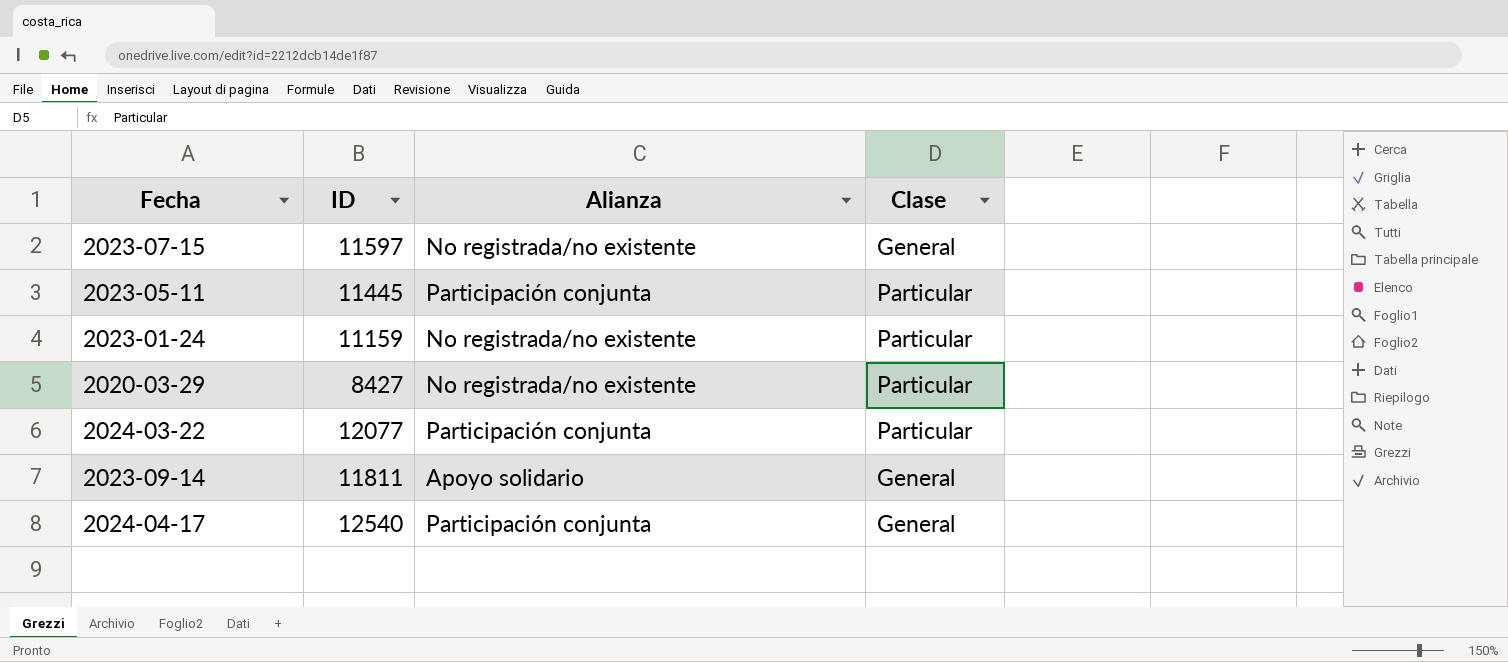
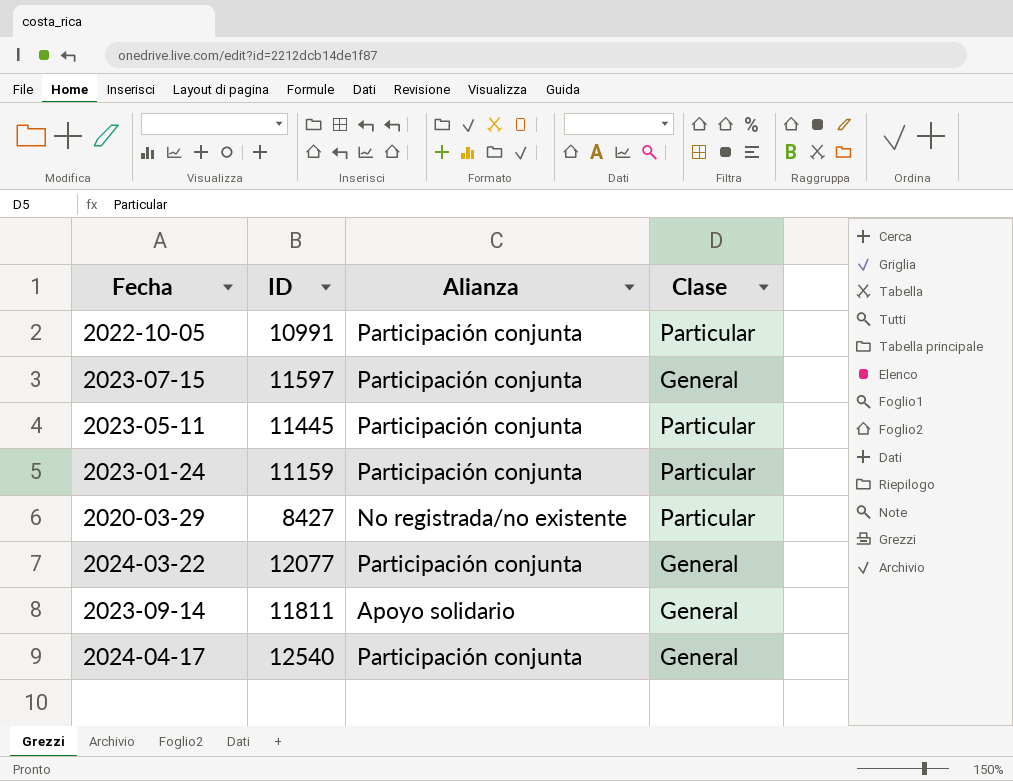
row 2022-10-05: none -> 10991 | Participación conjunta | Particular
2023-07-15 | Alianza: No registrada/no existente -> Participación conjunta
2023-01-24 | Alianza: No registrada/no existente -> Participación conjunta
2024-03-22 | Clase: Particular -> General

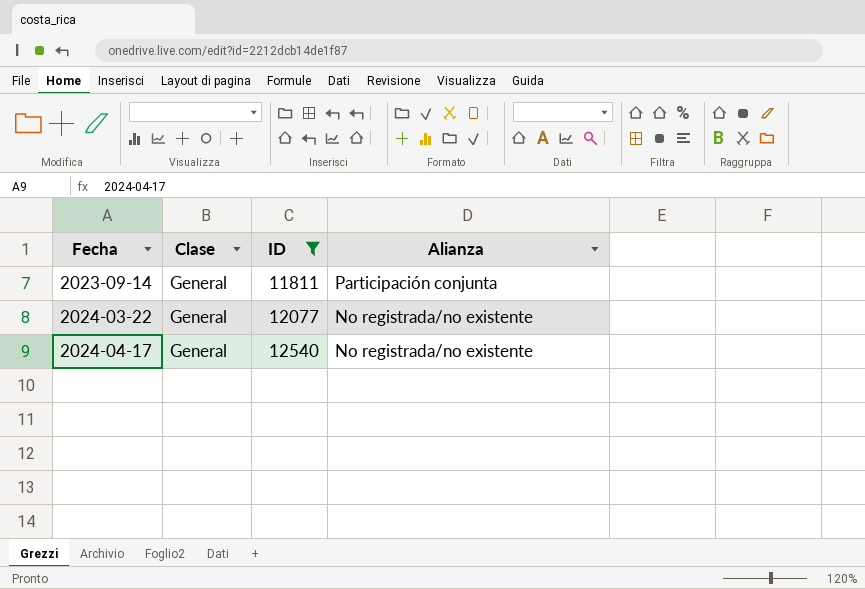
filter: none -> ID >= 11811
row order: none -> Fecha ascending
column Clase | position: 4 -> 2
2023-09-14 | Alianza: Apoyo solidario -> Participación conjunta
2024-03-22 | Alianza: Participación conjunta -> No registrada/no existente
2024-04-17 | Alianza: Participación conjunta -> No registrada/no existente

